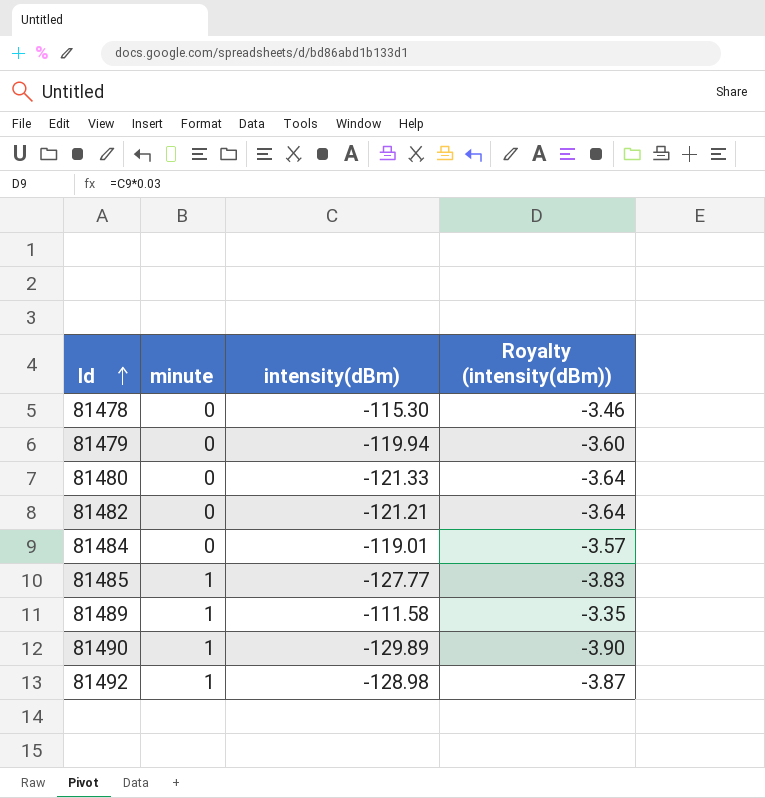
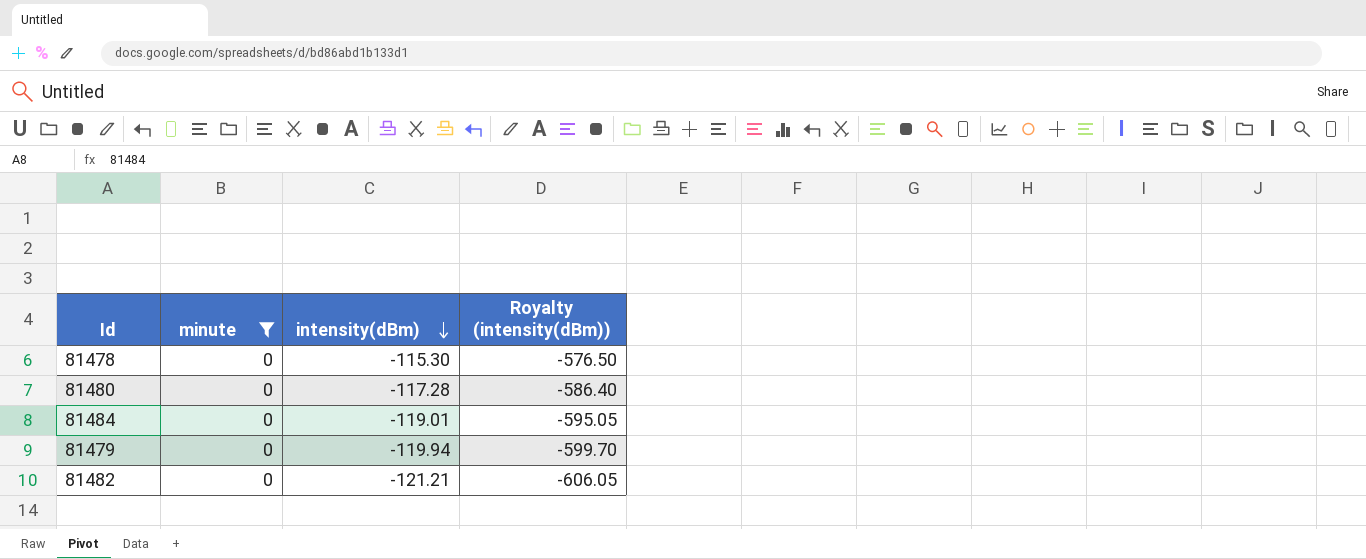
filter: none -> minute = 0
row order: Id ascending -> intensity(dBm) descending
column Royalty (intensity(dBm)) | formula: [intensity(dBm)] * 0.03 -> [intensity(dBm)] * 5
81480 | intensity(dBm): -121.33 -> -117.28

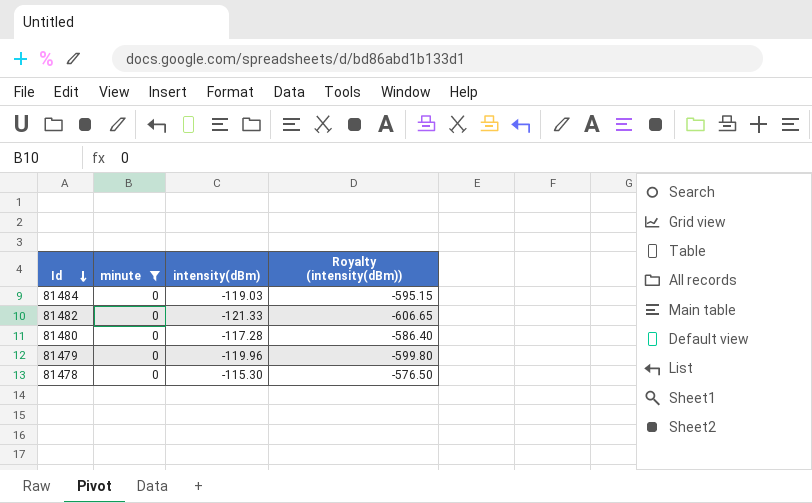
row order: intensity(dBm) descending -> Id descending
81484 | intensity(dBm): -119.01 -> -119.03
81484 | Royalty (intensity(dBm)): -595.05 -> -595.15
81482 | intensity(dBm): -121.21 -> -121.33
81482 | Royalty (intensity(dBm)): -606.05 -> -606.65
81479 | intensity(dBm): -119.94 -> -119.96
81479 | Royalty (intensity(dBm)): -599.70 -> -599.80

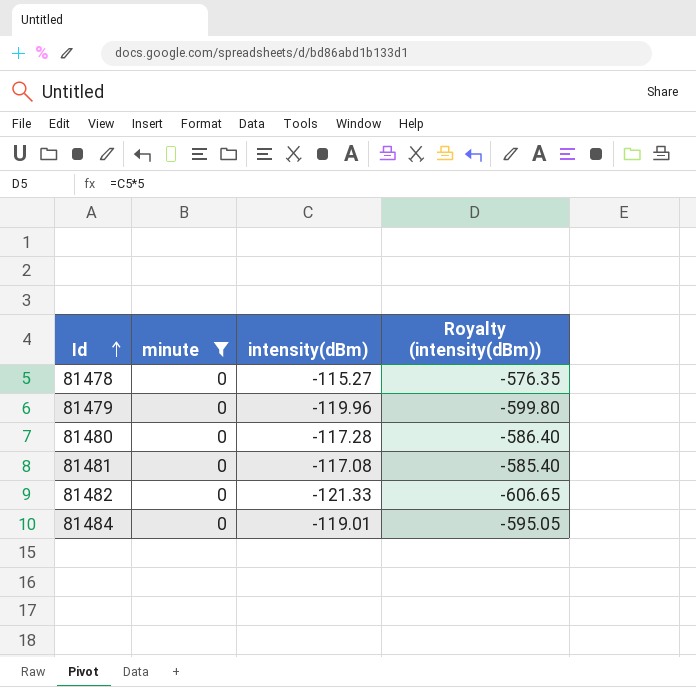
row order: Id descending -> Id ascending
81478 | intensity(dBm): -115.30 -> -115.27
81478 | Royalty (intensity(dBm)): -576.50 -> -576.35
row 81481: none -> 0 | -117.08 | -585.40
81484 | intensity(dBm): -119.03 -> -119.01
81484 | Royalty (intensity(dBm)): -595.15 -> -595.05

